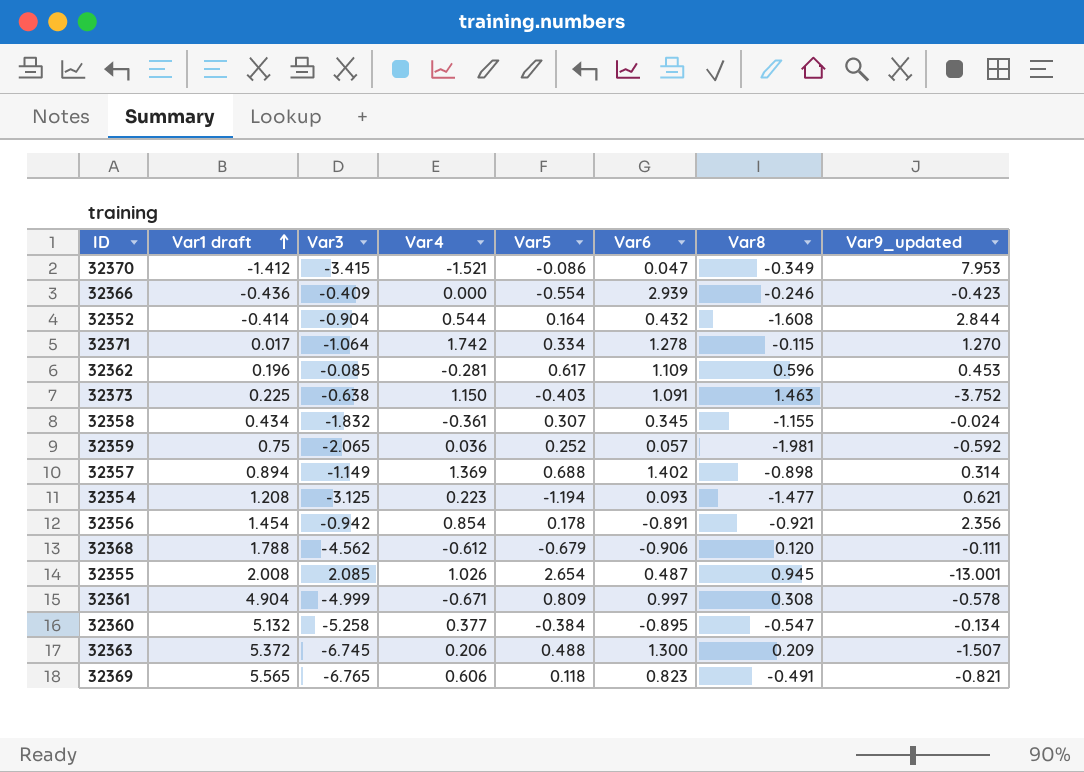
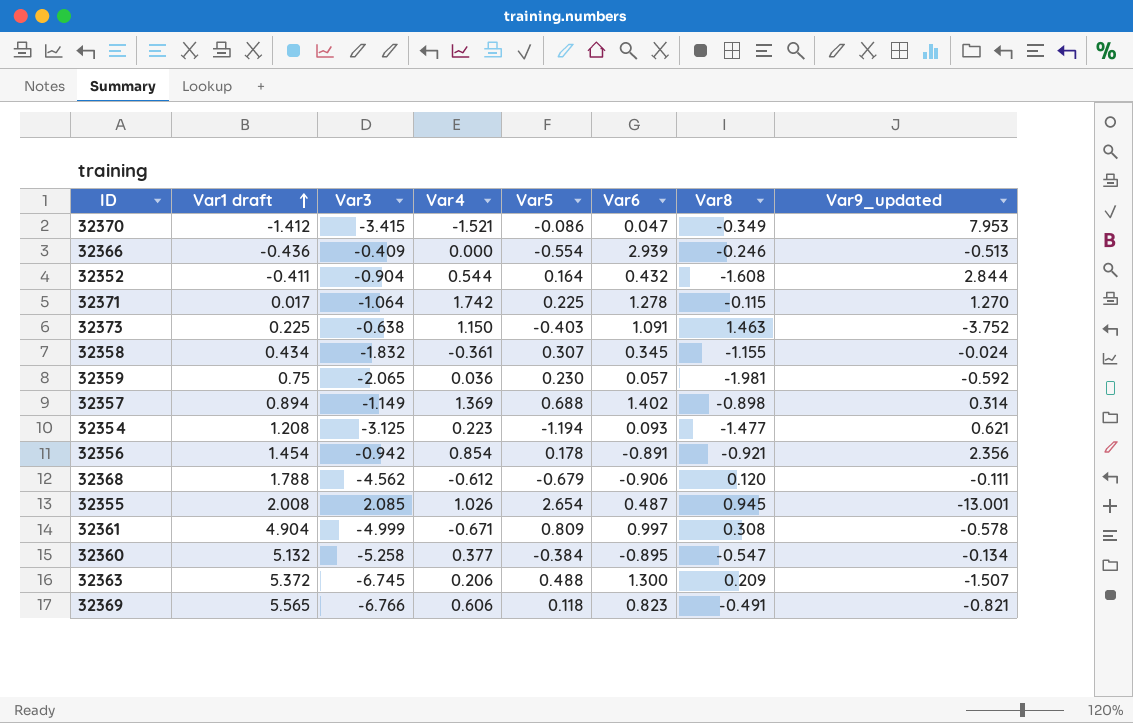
row 32362: 0.196 | -0.085 | -0.281 | 0.617 | 1.109 | 0.596 | 0.453 -> none
32366 | Var9_updated: -0.423 -> -0.513
32352 | Var1 draft: -0.414 -> -0.411
32371 | Var5: 0.334 -> 0.225
32359 | Var5: 0.252 -> 0.230
32369 | Var3: -6.765 -> -6.766

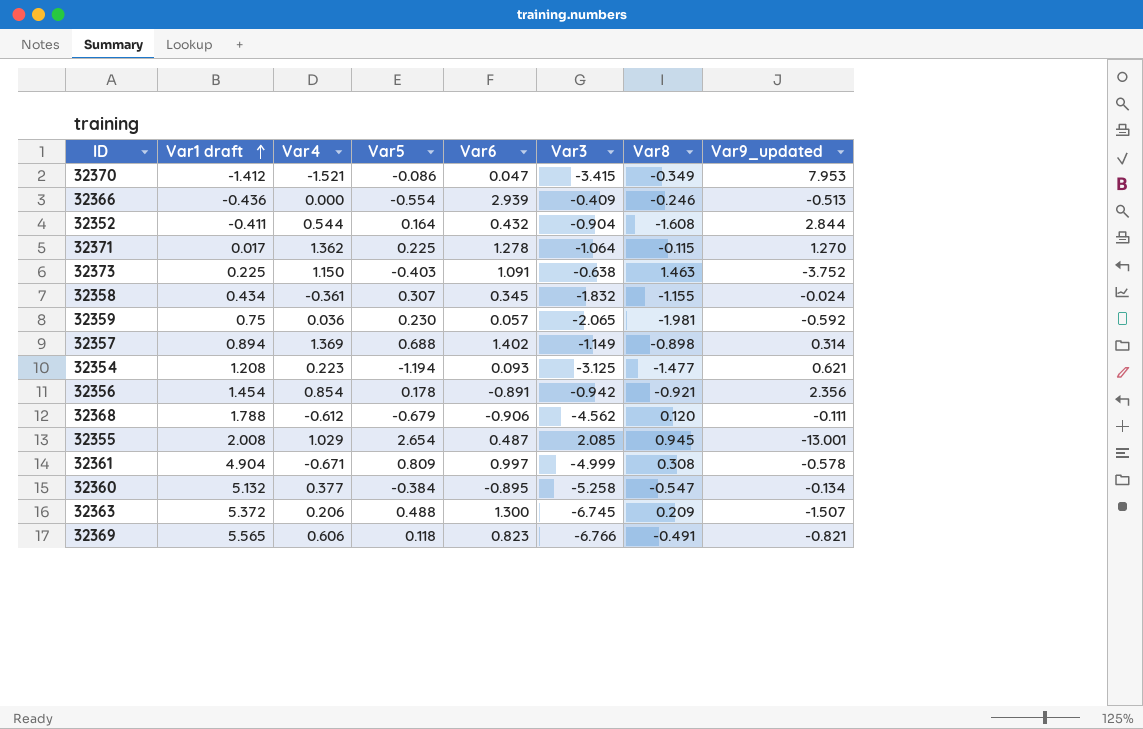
column Var3 | position: 3 -> 6
32371 | Var4: 1.742 -> 1.362
32355 | Var4: 1.026 -> 1.029

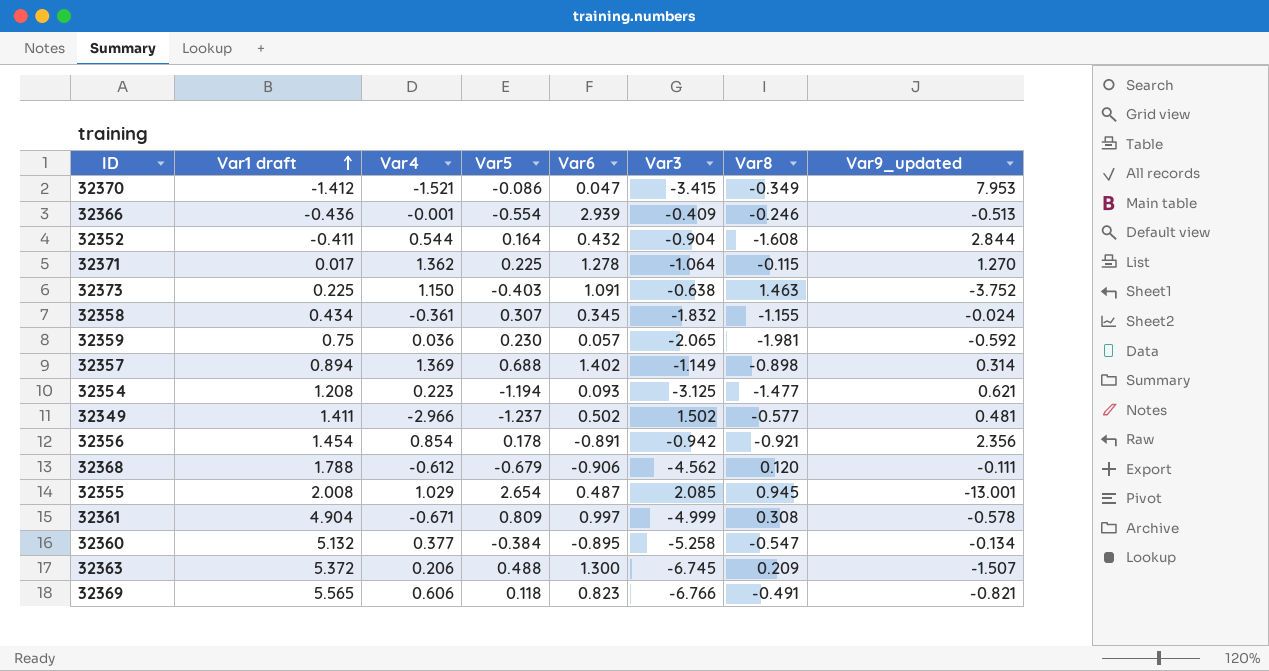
32366 | Var4: 0.000 -> -0.001
row 32349: none -> 1.411 | -2.966 | -1.237 | 0.502 | 1.502 | -0.577 | 0.481

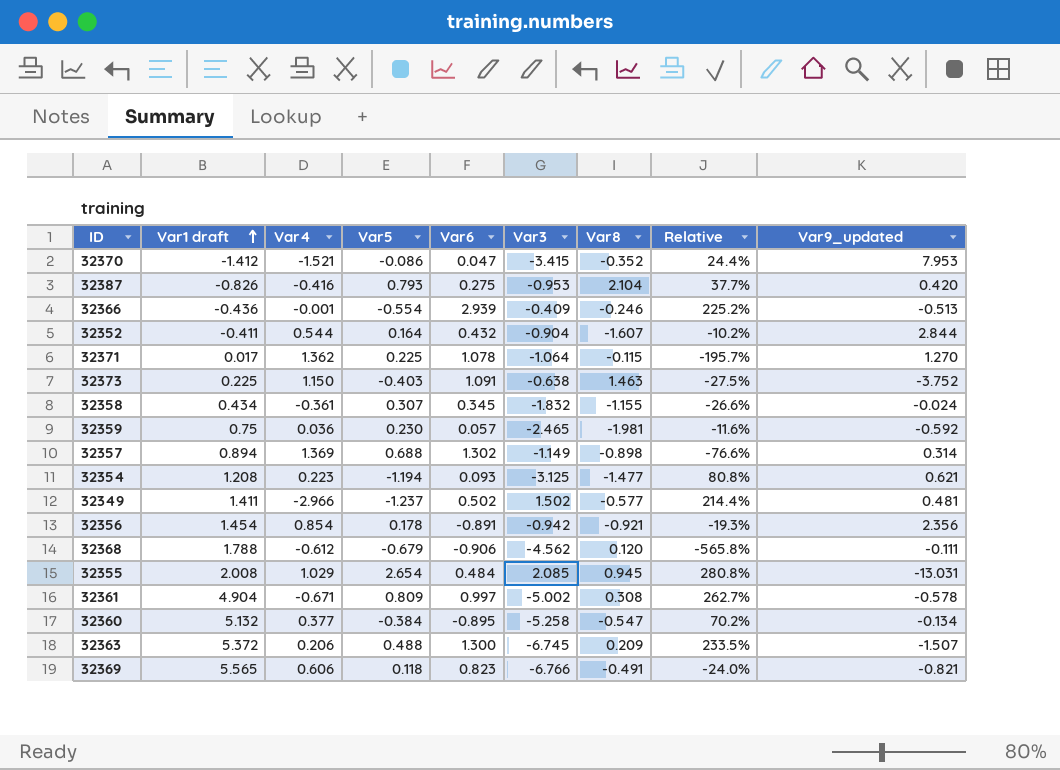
column Relative | formula: none -> [Var5] / [Var8]
32370 | Var8: -0.349 -> -0.352
row 32387: none -> -0.826 | -0.416 | 0.793 | 0.275 | -0.953 | 2.104 | 37.7% | 0.420
32352 | Var8: -1.608 -> -1.607
32371 | Var6: 1.278 -> 1.078
32359 | Var3: -2.065 -> -2.465
32357 | Var6: 1.402 -> 1.302
32355 | Var6: 0.487 -> 0.484
32355 | Var9_updated: -13.001 -> -13.031
32361 | Var3: -4.999 -> -5.002

